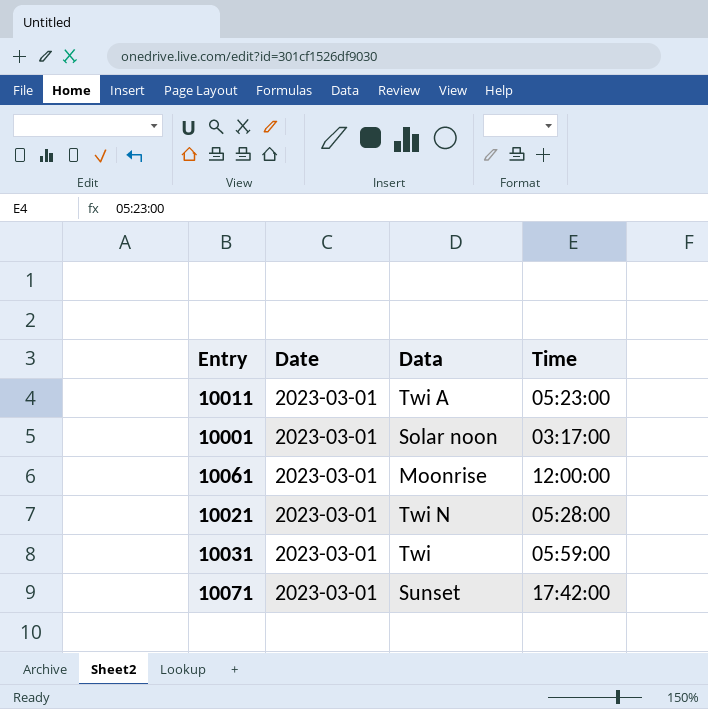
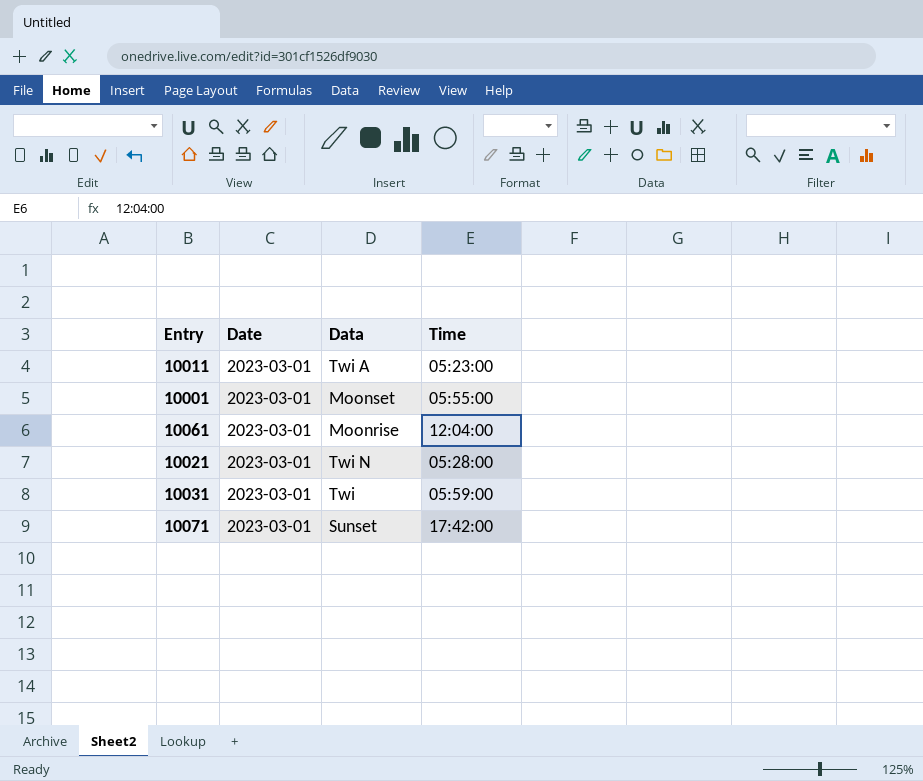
10001 | Data: Solar noon -> Moonset
10001 | Time: 03:17:00 -> 05:55:00
10061 | Time: 12:00:00 -> 12:04:00

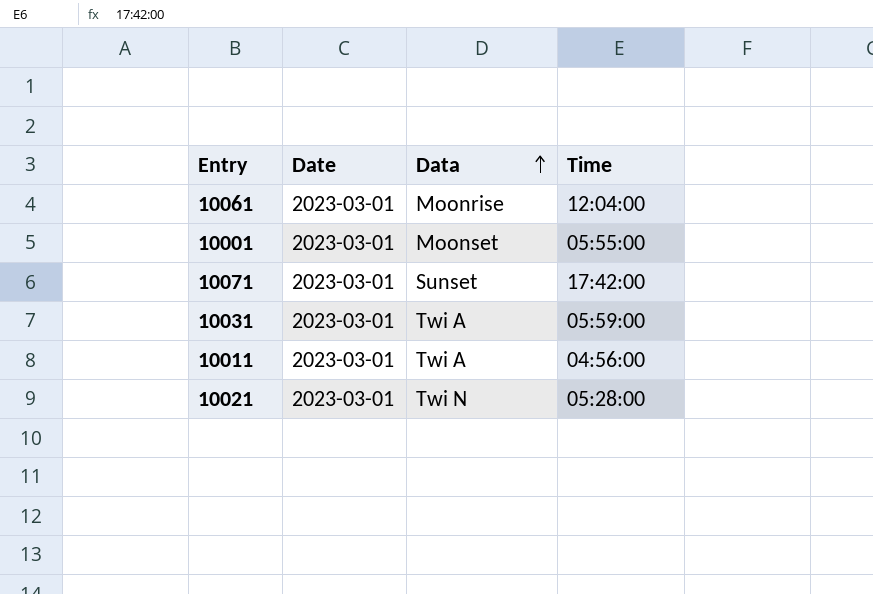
row order: none -> Data ascending
10031 | Data: Twi -> Twi A
10011 | Time: 05:23:00 -> 04:56:00

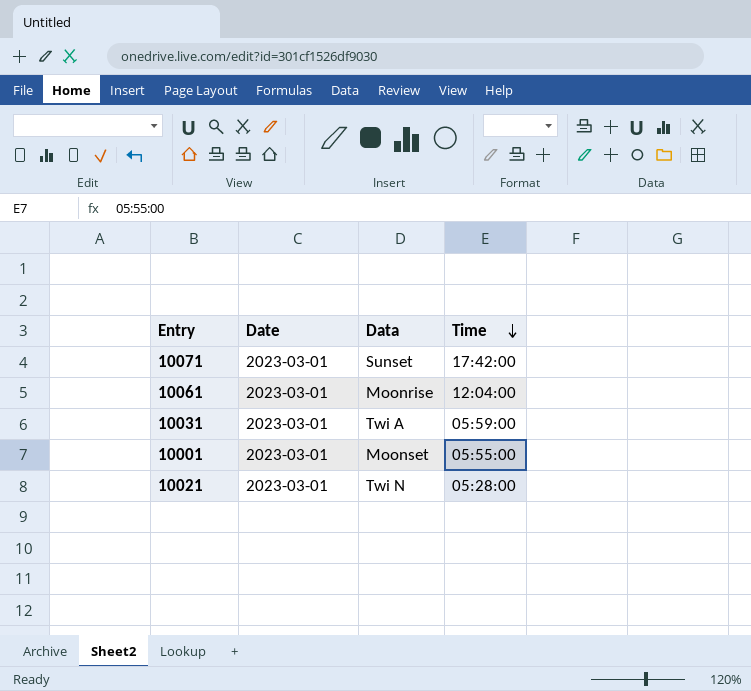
row order: Data ascending -> Time descending
row 10011: 2023-03-01 | Twi A | 04:56:00 -> none

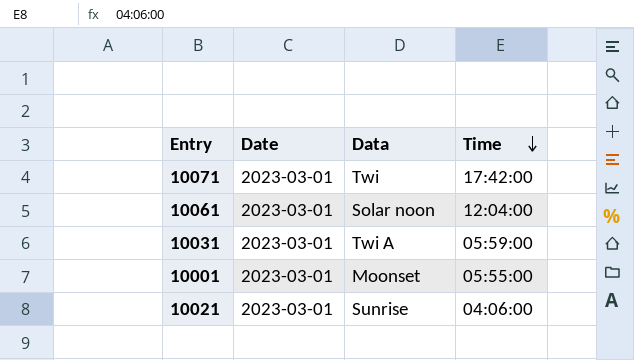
10071 | Data: Sunset -> Twi
10061 | Data: Moonrise -> Solar noon
10021 | Data: Twi N -> Sunrise
10021 | Time: 05:28:00 -> 04:06:00

